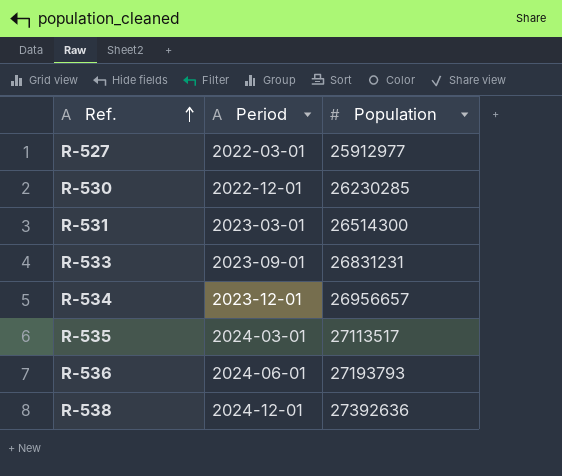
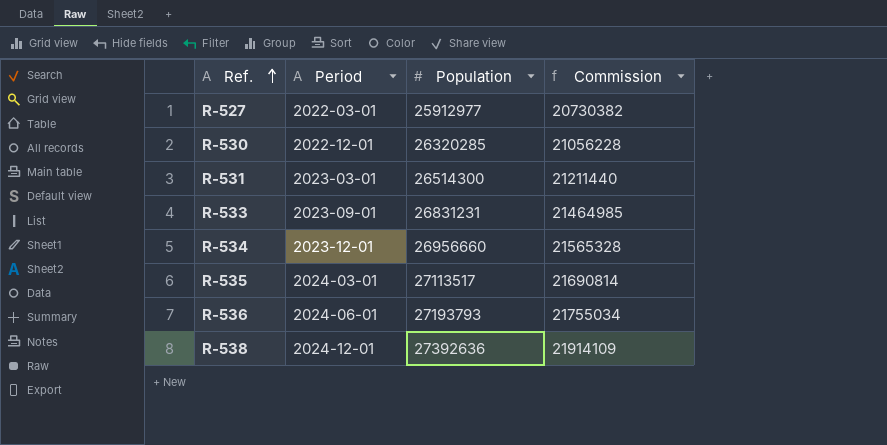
column Commission | formula: none -> [Population] * 0.8
R-530 | Population: 26230285 -> 26320285
R-534 | Population: 26956657 -> 26956660

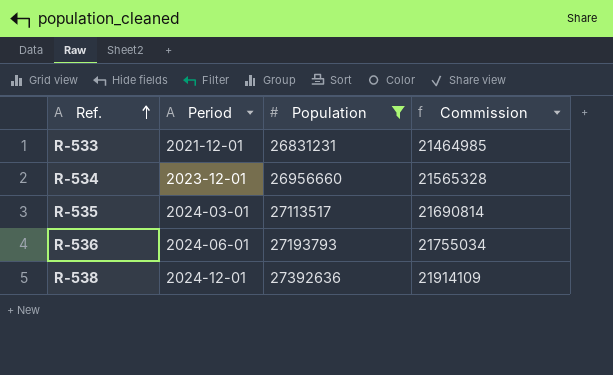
filter: none -> Population >= 26831231
R-533 | Period: 2023-09-01 -> 2021-12-01

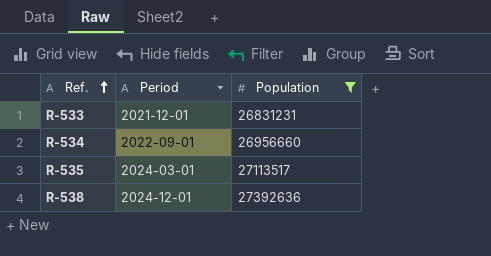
column Commission | formula: [Population] * 0.8 -> none
row R-536: 2024-06-01 | 27193793 | 21755034 -> none
R-534 | Period: 2023-12-01 -> 2022-09-01

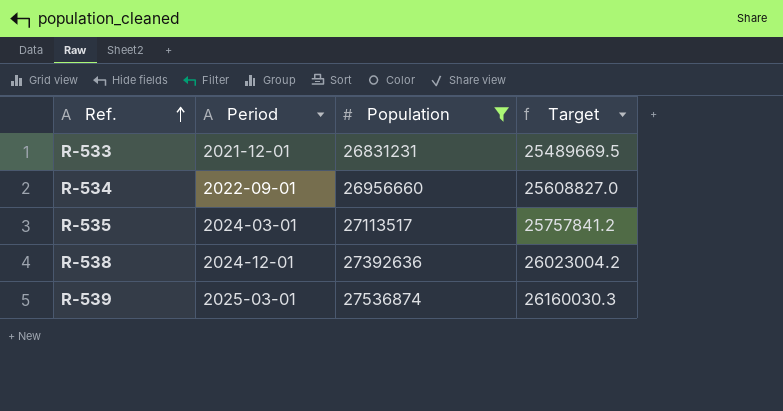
column Target | formula: none -> [Population] * 0.95
row R-539: none -> 2025-03-01 | 27536874 | 26160030.3

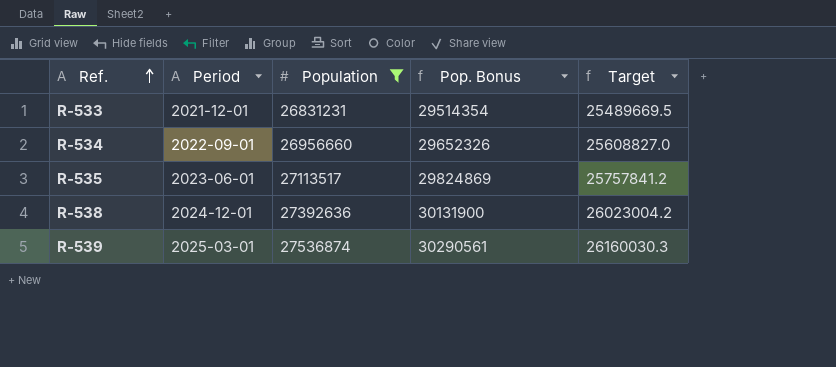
column Pop. Bonus | formula: none -> [Population] * 1.1
R-535 | Period: 2024-03-01 -> 2023-06-01

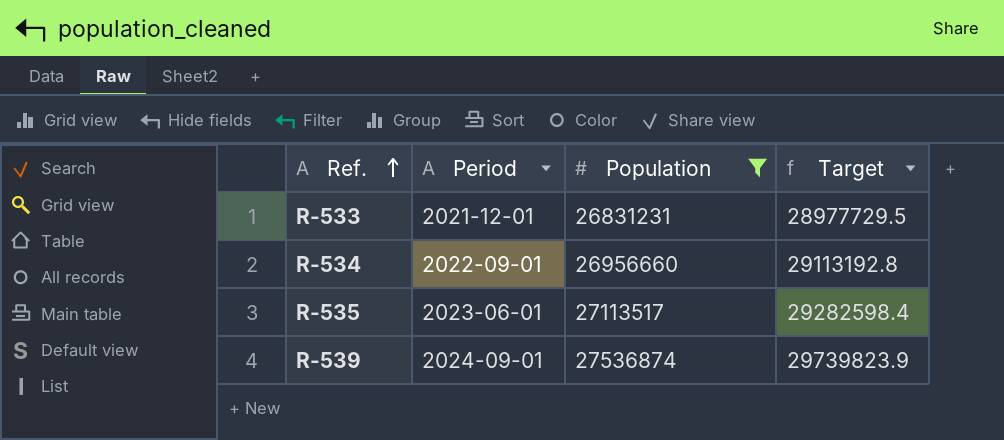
column Pop. Bonus | formula: [Population] * 1.1 -> none
column Target | formula: [Population] * 0.95 -> [Population] * 1.08
row R-538: 2024-12-01 | 27392636 | 30131900 | 26023004.2 -> none
R-539 | Period: 2025-03-01 -> 2024-09-01

